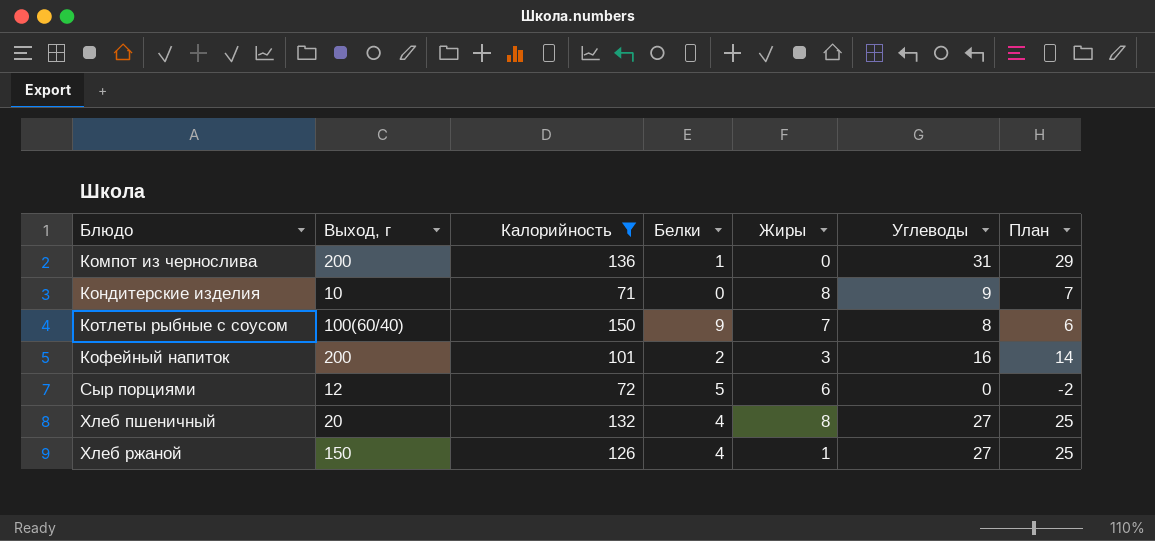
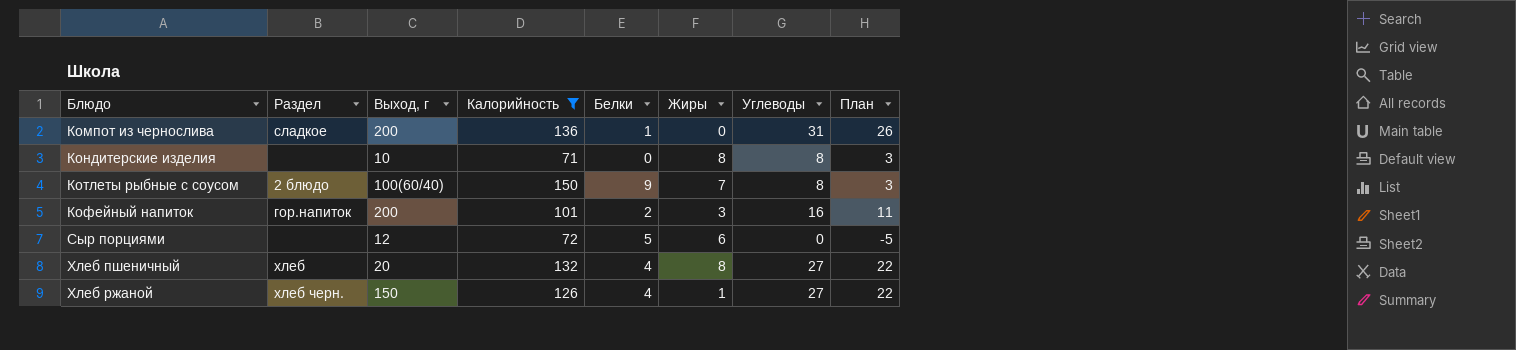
column Раздел | position: none -> 2
column План | formula: [Углеводы] - 2 -> [Углеводы] - 5
Кондитерские изделия | Углеводы: 9 -> 8

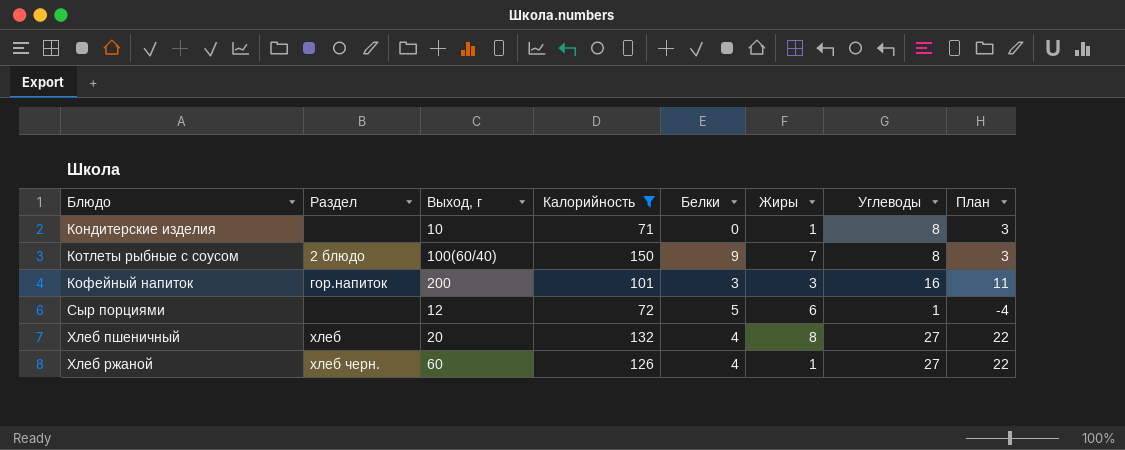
row Компот из чернослива: сладкое | 200 | 136 | 1 | 0 | 31 | 26 -> none
Кондитерские изделия | Жиры: 8 -> 1
Кофейный напиток | Белки: 2 -> 3
Сыр порциями | Углеводы: 0 -> 1
Сыр порциями | План: -5 -> -4
Хлеб ржаной | Выход, г: 150 -> 60

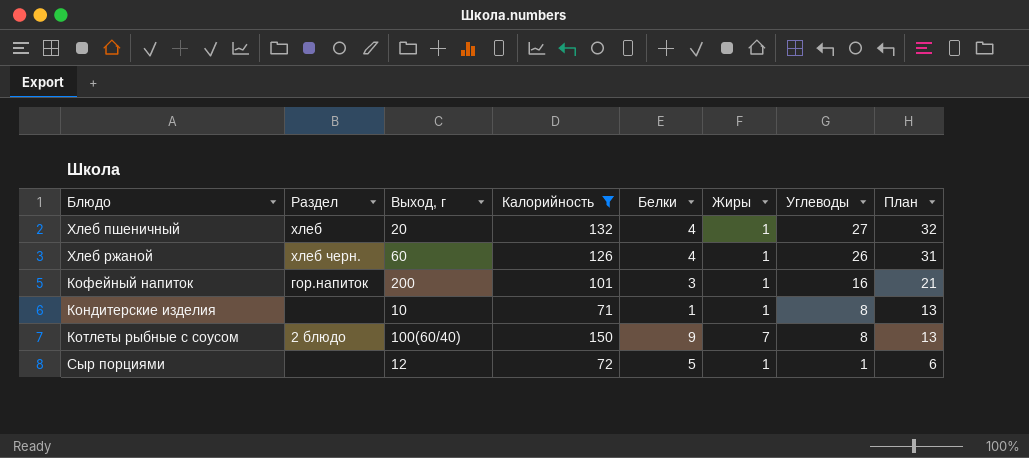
row order: Блюдо ascending -> Углеводы descending
column План | formula: [Углеводы] - 5 -> [Углеводы] + 5
Хлеб пшеничный | Жиры: 8 -> 1
Хлеб ржаной | Углеводы: 27 -> 26
Кофейный напиток | Жиры: 3 -> 1
Кондитерские изделия | Белки: 0 -> 1
Сыр порциями | Жиры: 6 -> 1

